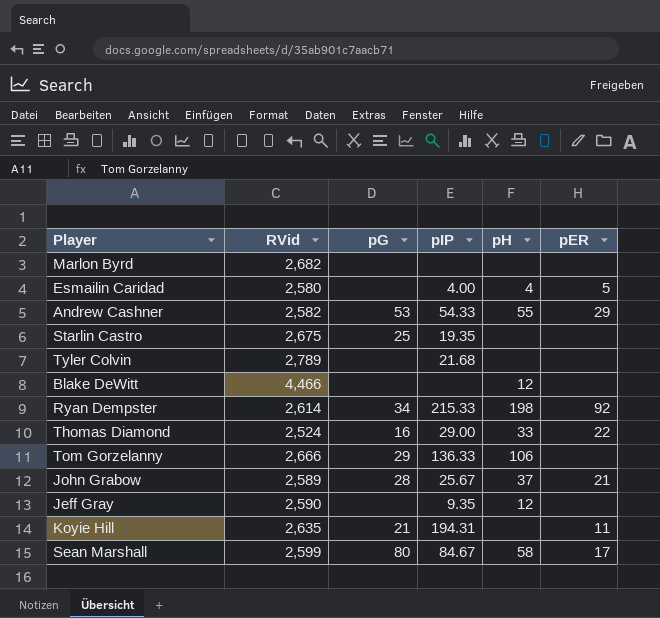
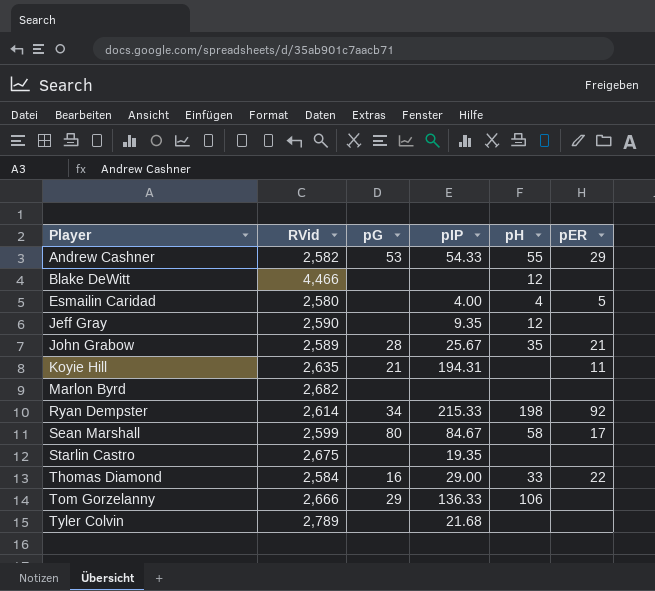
row order: none -> Player ascending
John Grabow | pH: 37 -> 35
Starlin Castro | pG: 25 -> none
Thomas Diamond | RVid: 2,524 -> 2,584

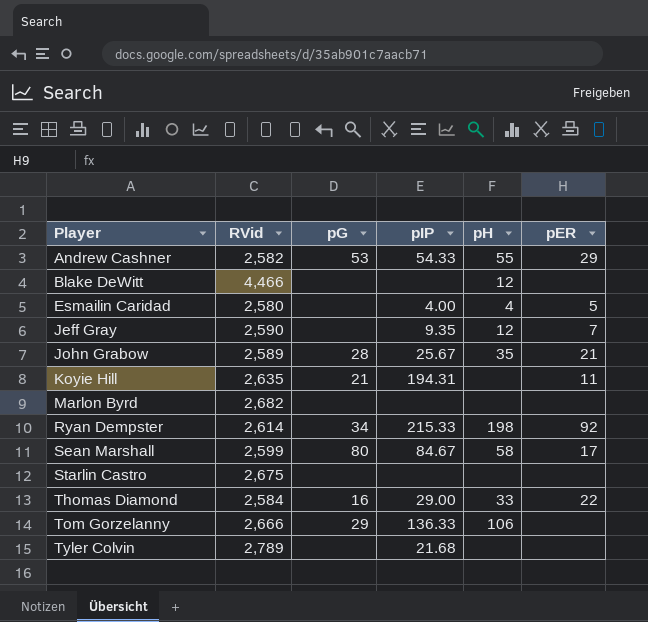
Jeff Gray | pER: none -> 7
Starlin Castro | pIP: 19.35 -> none

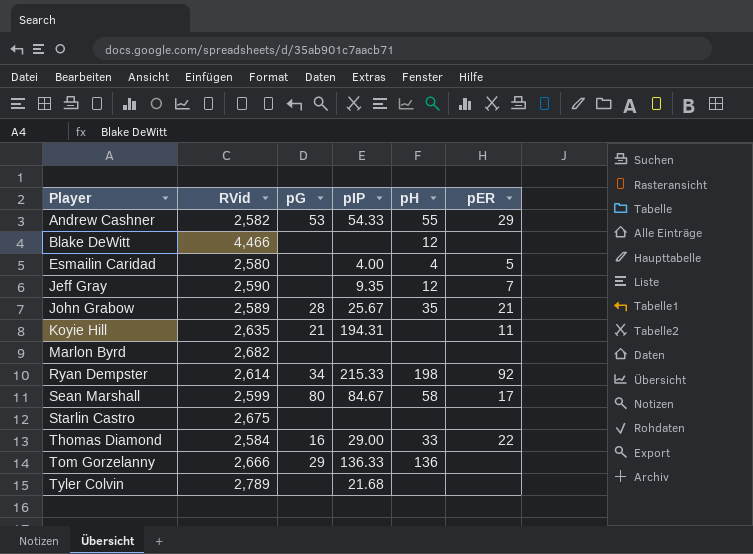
Tom Gorzelanny | pH: 106 -> 136

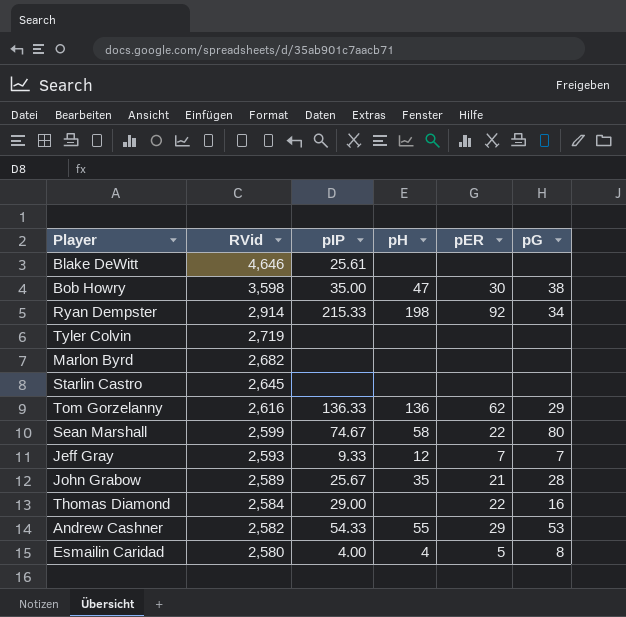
row order: Player ascending -> RVid descending
column pG | position: 3 -> 6
row Koyie Hill: 2,635 | 21 | 194.31 | none | 11 -> none
Blake DeWitt | RVid: 4,466 -> 4,646
Blake DeWitt | pIP: none -> 25.61
Blake DeWitt | pH: 12 -> none
row Bob Howry: none -> 3,598 | 35.00 | 47 | 30 | 38
Ryan Dempster | RVid: 2,614 -> 2,914
Tyler Colvin | RVid: 2,789 -> 2,719
Tyler Colvin | pIP: 21.68 -> none
Starlin Castro | RVid: 2,675 -> 2,645
Tom Gorzelanny | RVid: 2,666 -> 2,616
Tom Gorzelanny | pER: none -> 62
Sean Marshall | pIP: 84.67 -> 74.67
Sean Marshall | pER: 17 -> 22
Jeff Gray | RVid: 2,590 -> 2,593
Jeff Gray | pIP: 9.35 -> 9.33
Jeff Gray | pG: none -> 7
Thomas Diamond | pH: 33 -> none
Esmailin Caridad | pG: none -> 8

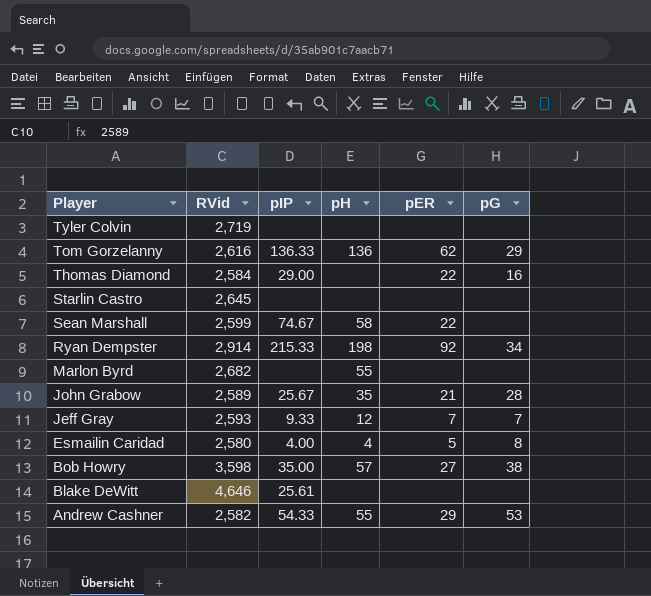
row order: RVid descending -> Player descending
Sean Marshall | pG: 80 -> none
Marlon Byrd | pH: none -> 55
Bob Howry | pH: 47 -> 57
Bob Howry | pER: 30 -> 27

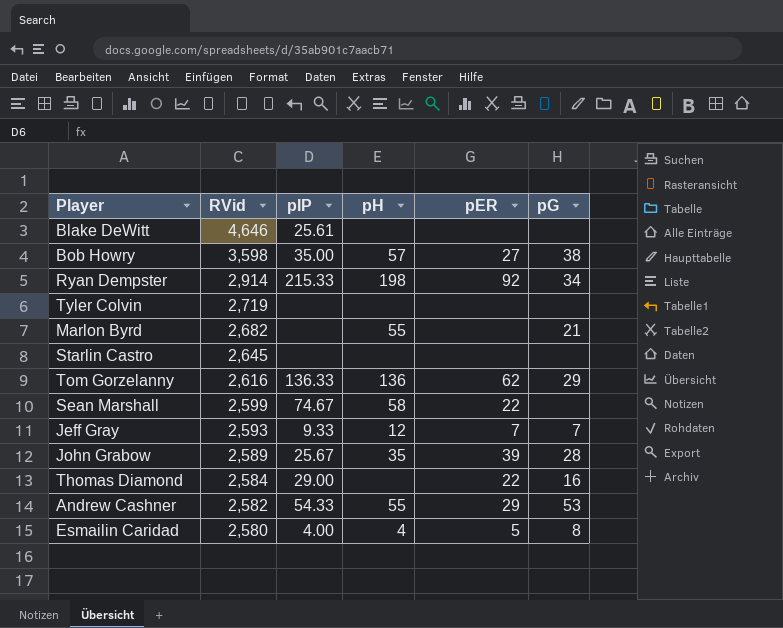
row order: Player descending -> RVid descending
Marlon Byrd | pG: none -> 21
John Grabow | pER: 21 -> 39

